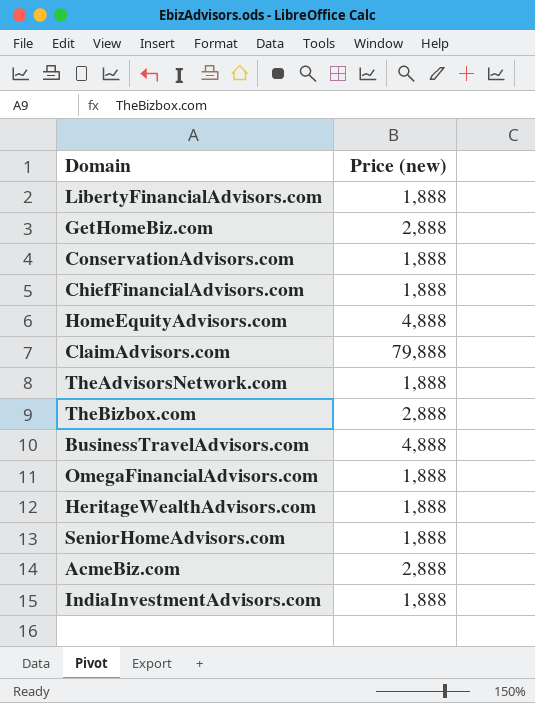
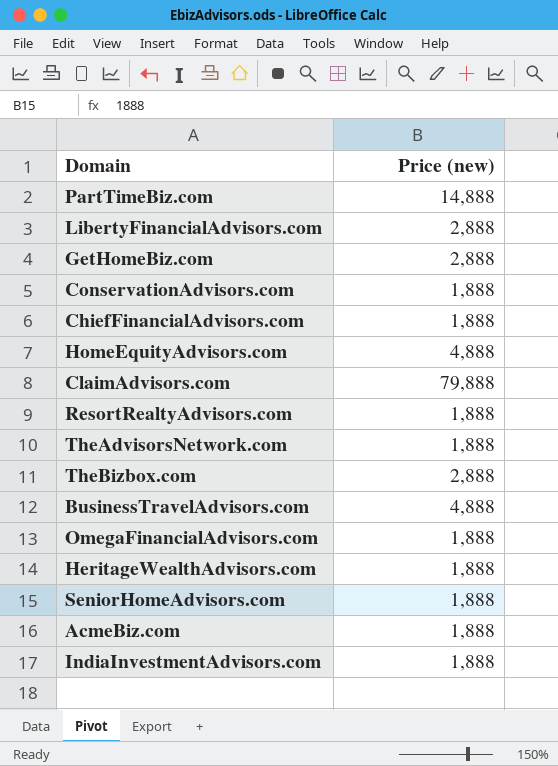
row PartTimeBiz.com: none -> 14,888
LibertyFinancialAdvisors.com | Price (new): 1,888 -> 2,888
row ResortRealtyAdvisors.com: none -> 1,888
AcmeBiz.com | Price (new): 2,888 -> 1,888

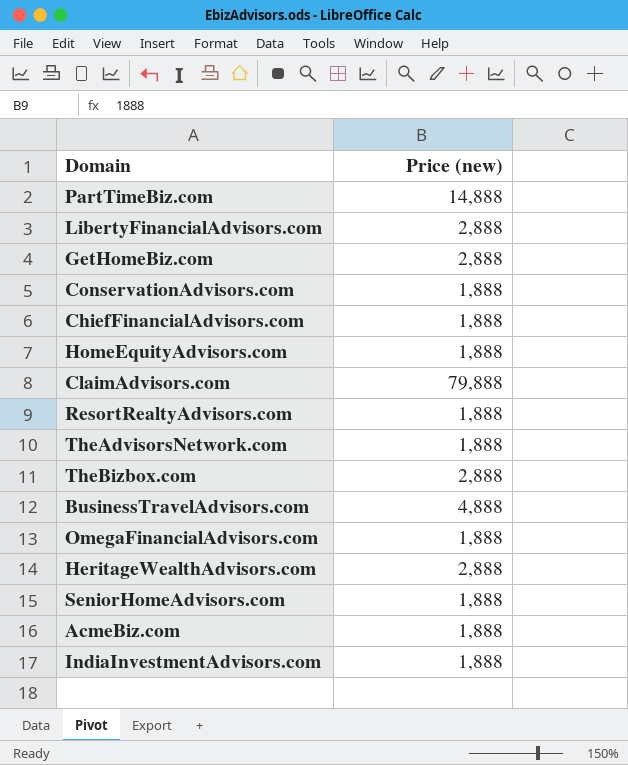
HomeEquityAdvisors.com | Price (new): 4,888 -> 1,888
HeritageWealthAdvisors.com | Price (new): 1,888 -> 2,888

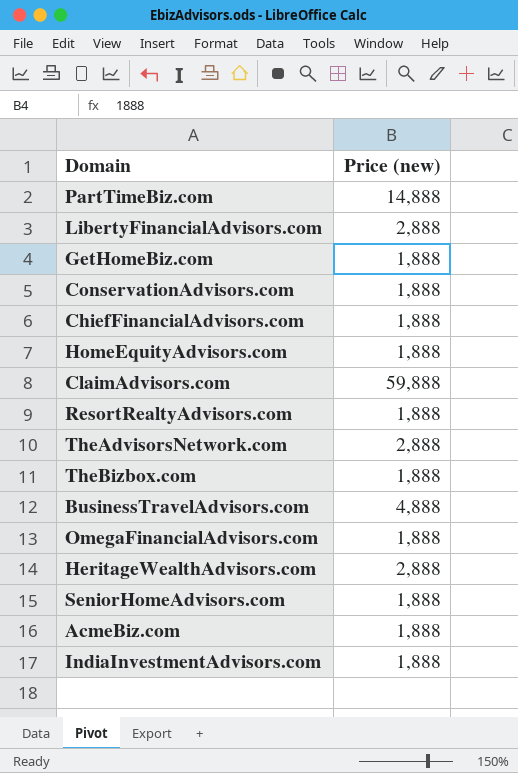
GetHomeBiz.com | Price (new): 2,888 -> 1,888
ClaimAdvisors.com | Price (new): 79,888 -> 59,888
TheAdvisorsNetwork.com | Price (new): 1,888 -> 2,888
TheBizbox.com | Price (new): 2,888 -> 1,888

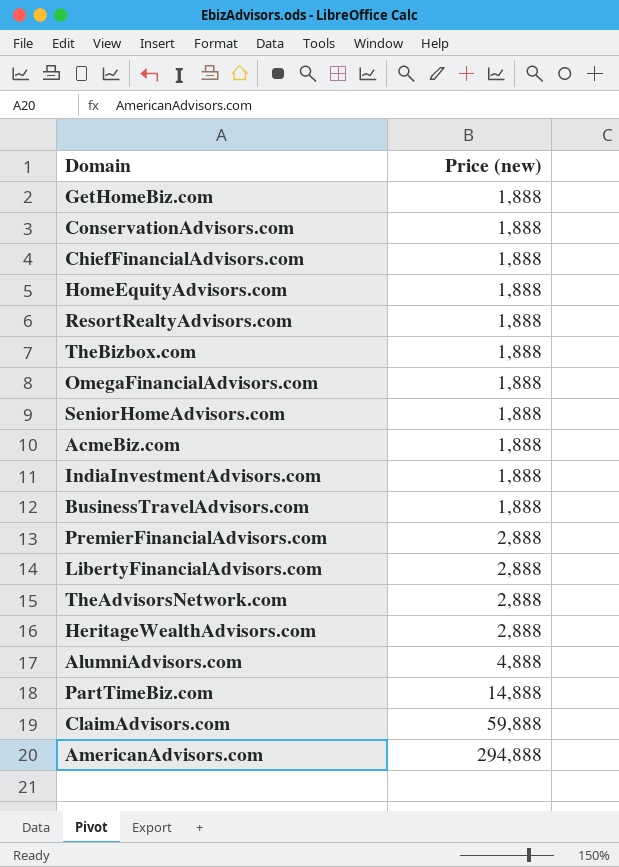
row order: none -> Price (new) ascending
BusinessTravelAdvisors.com | Price (new): 4,888 -> 1,888
row PremierFinancialAdvisors.com: none -> 2,888
row AlumniAdvisors.com: none -> 4,888
row AmericanAdvisors.com: none -> 294,888

